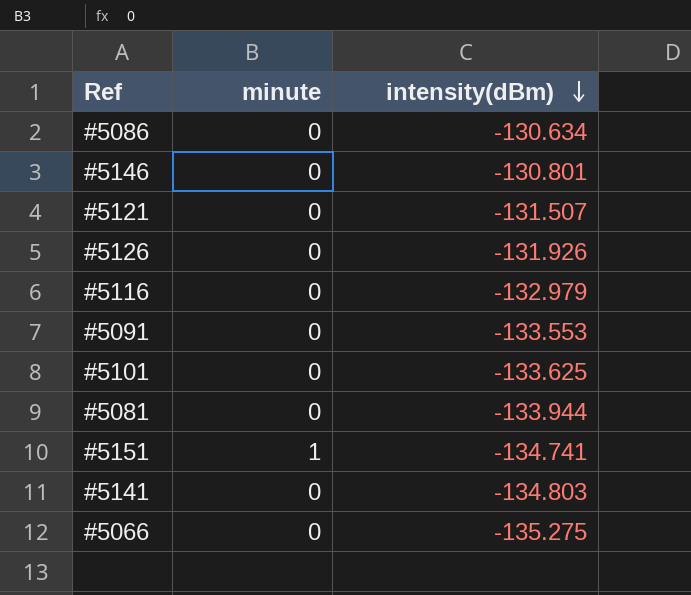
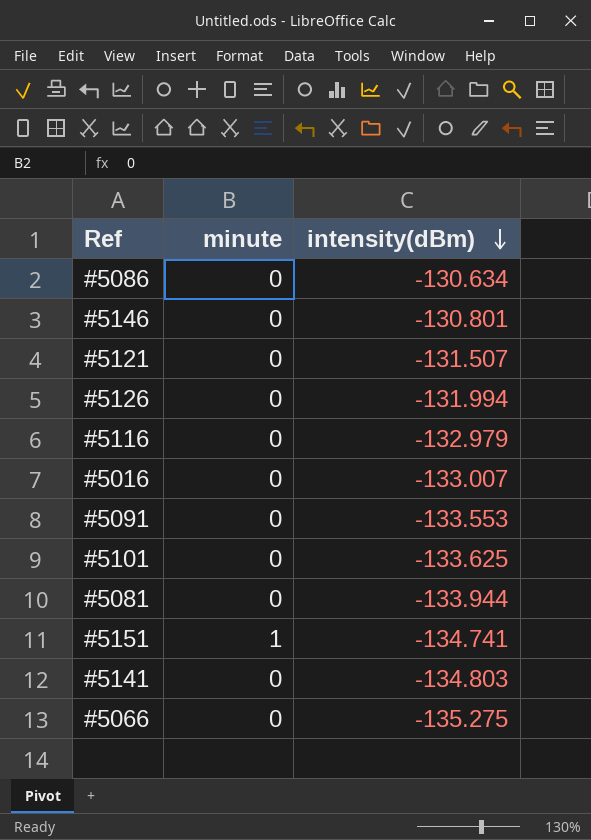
#5126 | intensity(dBm): -131.926 -> -131.994
row #5016: none -> 0 | -133.007

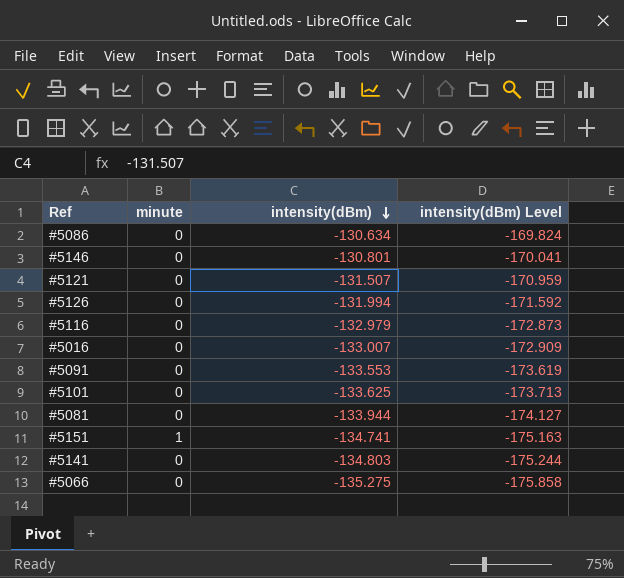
column intensity(dBm) Level | formula: none -> [intensity(dBm)] * 1.3

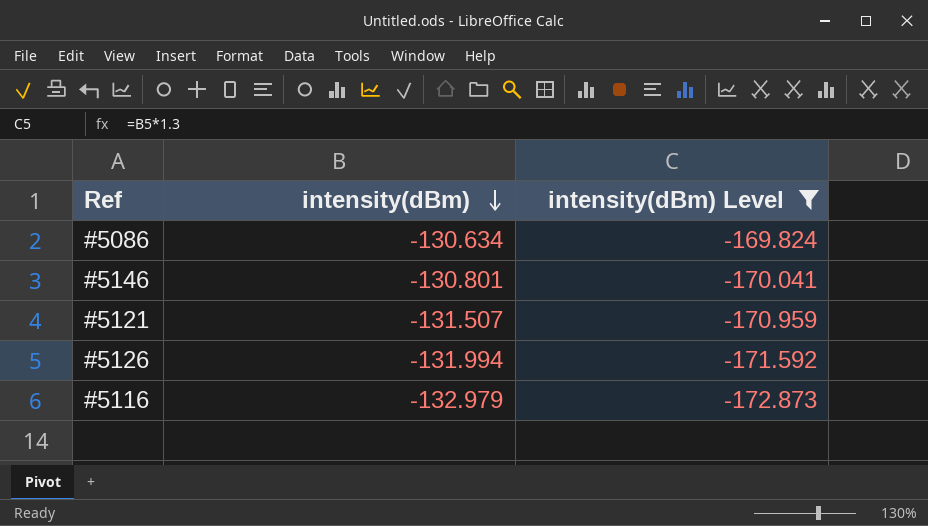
filter: none -> intensity(dBm) Level >= -172.873
column minute | position: 2 -> none

